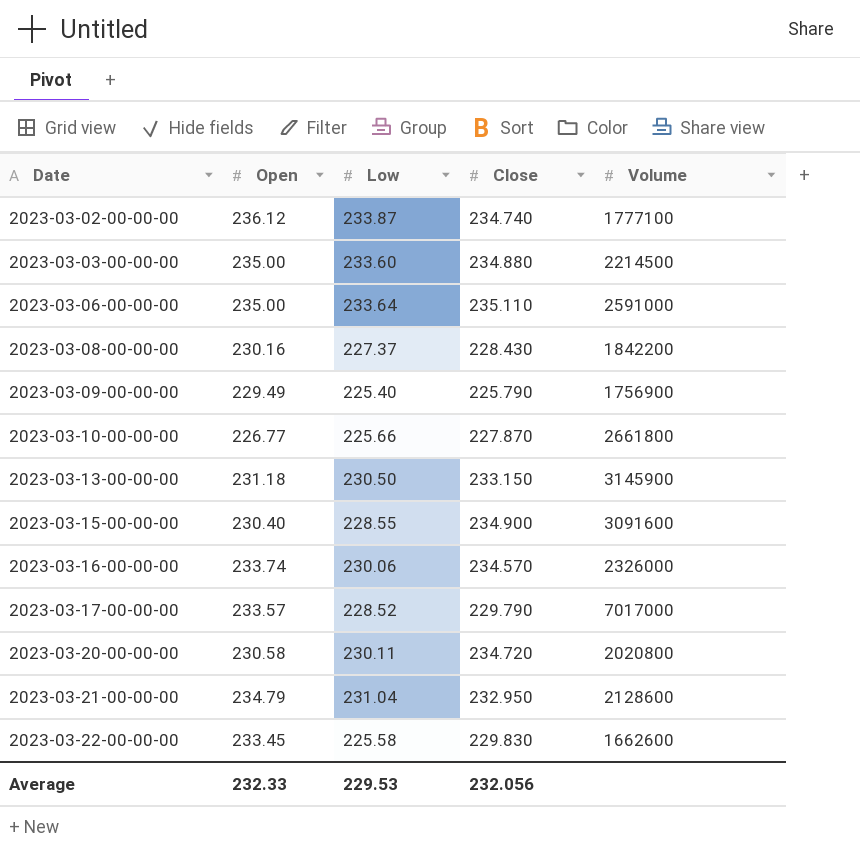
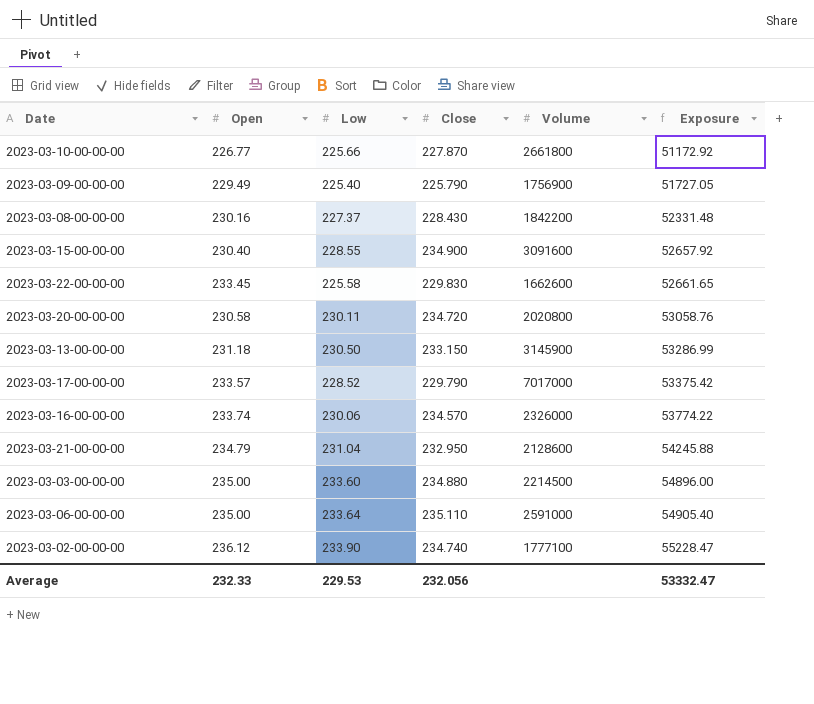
row order: Date ascending -> Exposure ascending
column Exposure | formula: none -> [Open] * [Low]
2023-03-02-00-00-00 | Low: 233.87 -> 233.90

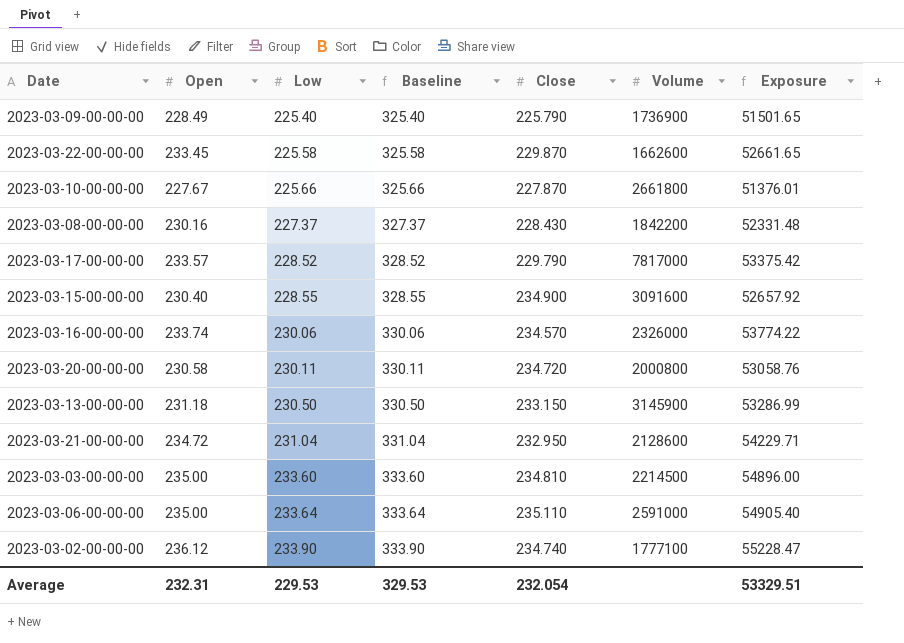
row order: Exposure ascending -> Low ascending
column Baseline | formula: none -> [Low] + 100
2023-03-09-00-00-00 | Open: 229.49 -> 228.49
2023-03-09-00-00-00 | Volume: 1756900 -> 1736900
2023-03-09-00-00-00 | Exposure: 51727.05 -> 51501.65
2023-03-22-00-00-00 | Close: 229.830 -> 229.870
2023-03-10-00-00-00 | Open: 226.77 -> 227.67
2023-03-10-00-00-00 | Exposure: 51172.92 -> 51376.01
2023-03-17-00-00-00 | Volume: 7017000 -> 7817000
2023-03-20-00-00-00 | Volume: 2020800 -> 2000800
2023-03-21-00-00-00 | Open: 234.79 -> 234.72
2023-03-21-00-00-00 | Exposure: 54245.88 -> 54229.71
2023-03-03-00-00-00 | Close: 234.880 -> 234.810
Average | Open: 232.33 -> 232.31
Average | Close: 232.056 -> 232.054
Average | Exposure: 53332.47 -> 53329.51

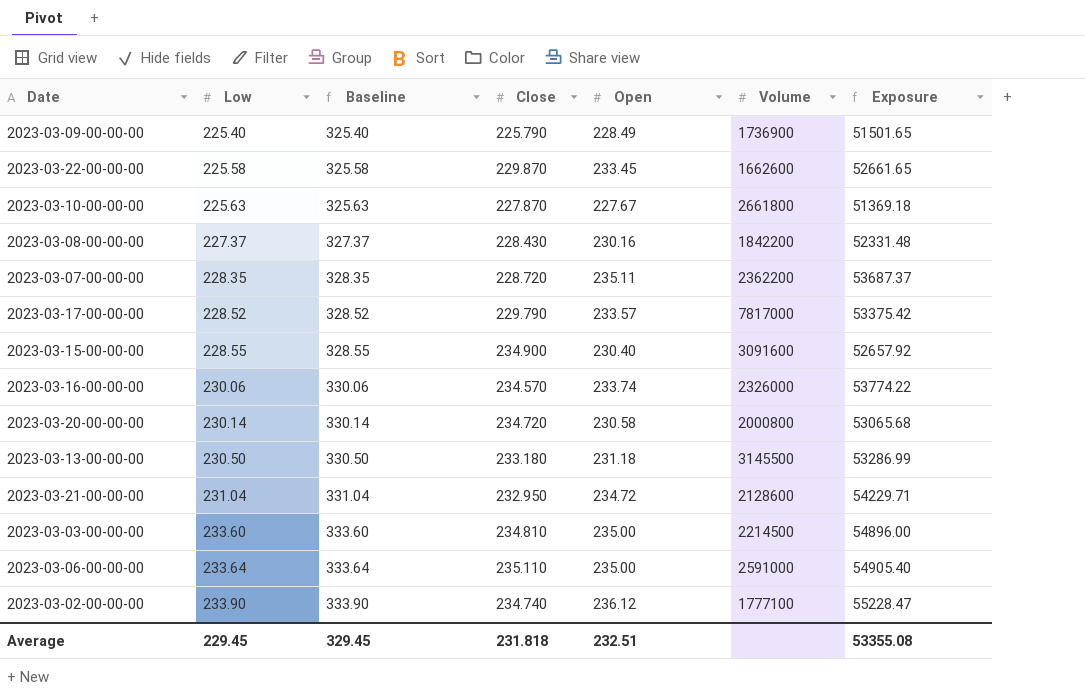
column Open | position: 2 -> 5
2023-03-10-00-00-00 | Low: 225.66 -> 225.63
2023-03-10-00-00-00 | Baseline: 325.66 -> 325.63
2023-03-10-00-00-00 | Exposure: 51376.01 -> 51369.18
row 2023-03-07-00-00-00: none -> 228.35 | 328.35 | 228.720 | 235.11 | 2362200 | 53687.37
2023-03-20-00-00-00 | Low: 230.11 -> 230.14
2023-03-20-00-00-00 | Baseline: 330.11 -> 330.14
2023-03-20-00-00-00 | Exposure: 53058.76 -> 53065.68
2023-03-13-00-00-00 | Close: 233.150 -> 233.180
2023-03-13-00-00-00 | Volume: 3145900 -> 3145500
Average | Low: 229.53 -> 229.45
Average | Baseline: 329.53 -> 329.45
Average | Close: 232.054 -> 231.818
Average | Open: 232.31 -> 232.51
Average | Exposure: 53329.51 -> 53355.08

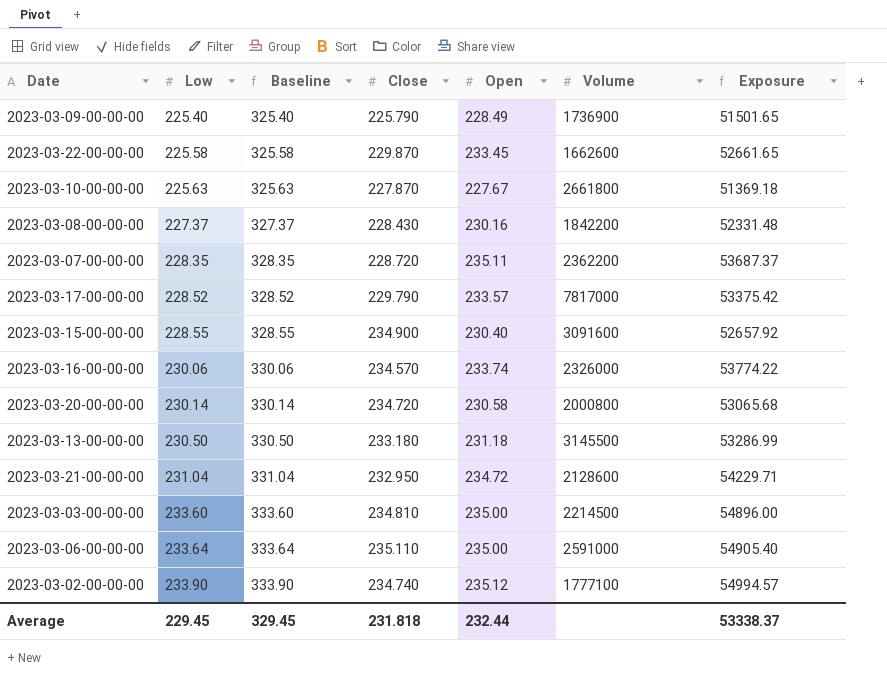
2023-03-02-00-00-00 | Open: 236.12 -> 235.12
2023-03-02-00-00-00 | Exposure: 55228.47 -> 54994.57
Average | Open: 232.51 -> 232.44
Average | Exposure: 53355.08 -> 53338.37

